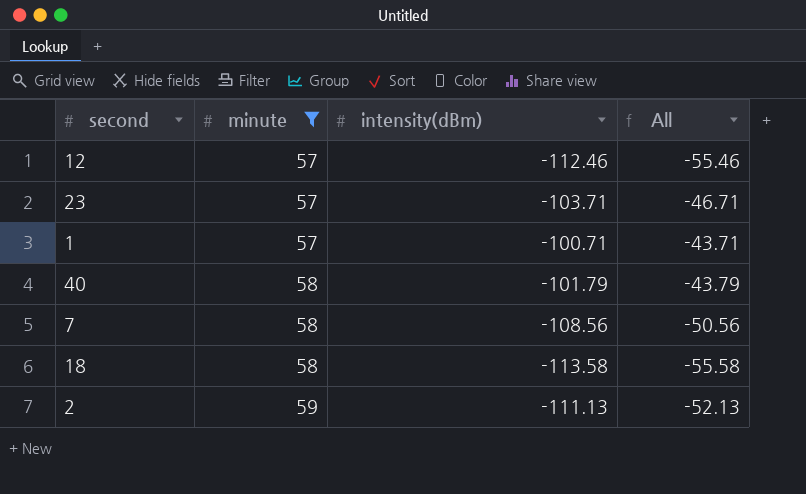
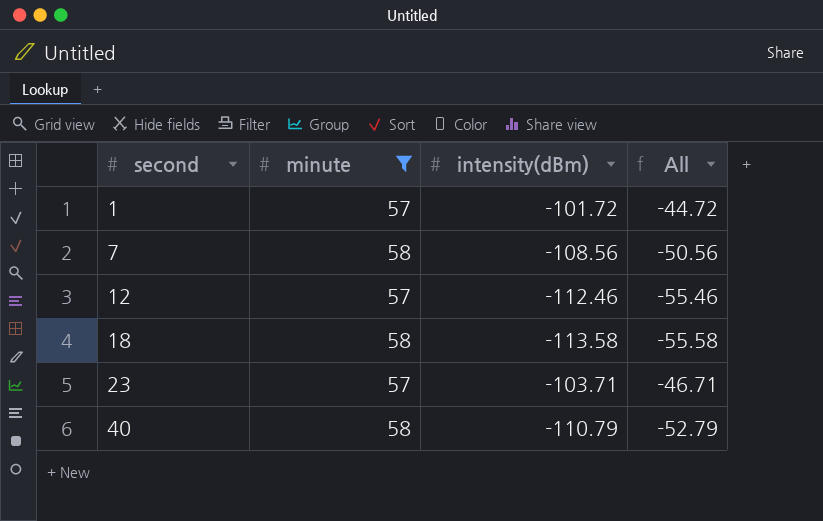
row order: minute ascending -> second ascending
row 2: 59 | -111.13 | -52.13 -> none
1 | intensity(dBm): -100.71 -> -101.72
1 | All: -43.71 -> -44.72
40 | intensity(dBm): -101.79 -> -110.79
40 | All: -43.79 -> -52.79

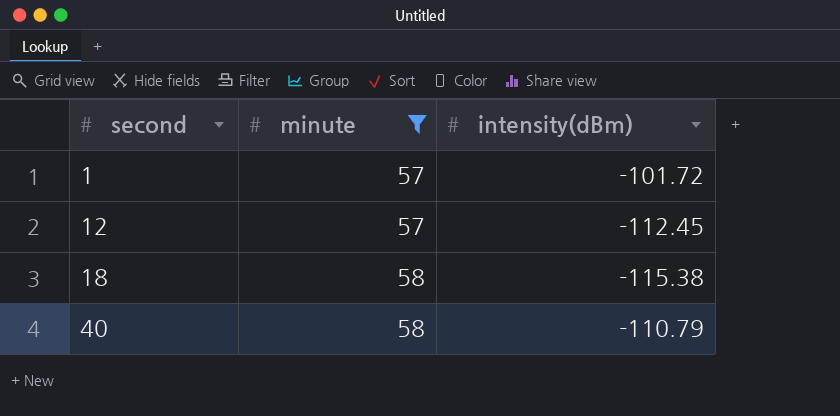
column All | formula: [minute] + [intensity(dBm)] -> none
row 7: 58 | -108.56 | -50.56 -> none
row 23: 57 | -103.71 | -46.71 -> none
12 | intensity(dBm): -112.46 -> -112.45
18 | intensity(dBm): -113.58 -> -115.38

